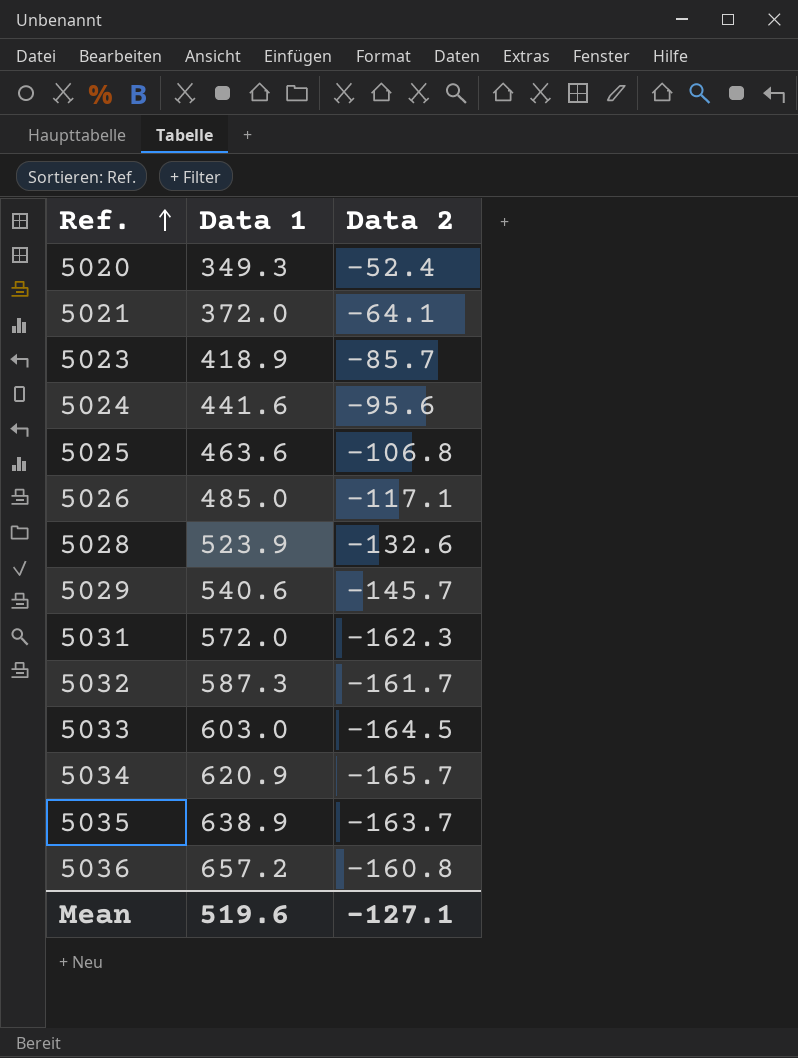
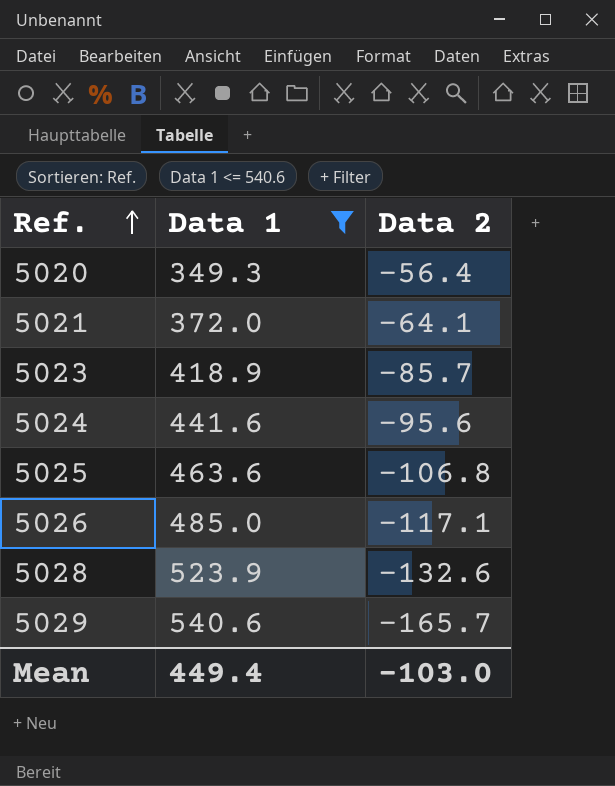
filter: none -> Data 1 <= 540.6
5020 | Data 2: -52.4 -> -56.4
5029 | Data 2: -145.7 -> -165.7
Mean | Data 1: 519.6 -> 449.4
Mean | Data 2: -127.1 -> -103.0

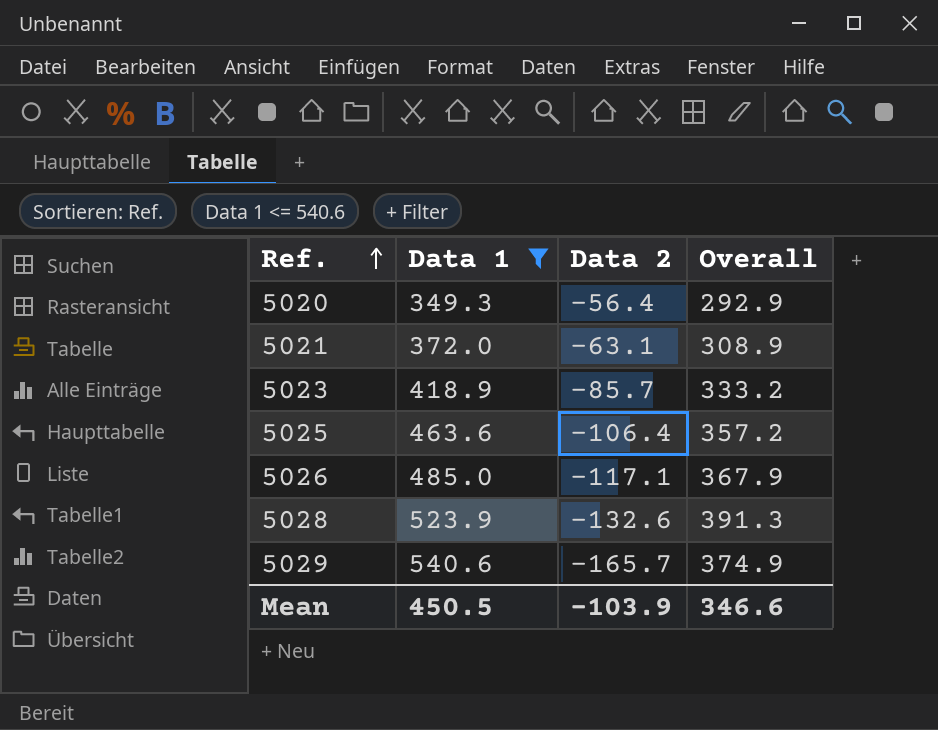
column Overall | formula: none -> [Data 1] + [Data 2]
row 5024: 441.6 | -95.6 -> none
5021 | Data 2: -64.1 -> -63.1
5025 | Data 2: -106.8 -> -106.4
Mean | Data 1: 449.4 -> 450.5
Mean | Data 2: -103.0 -> -103.9

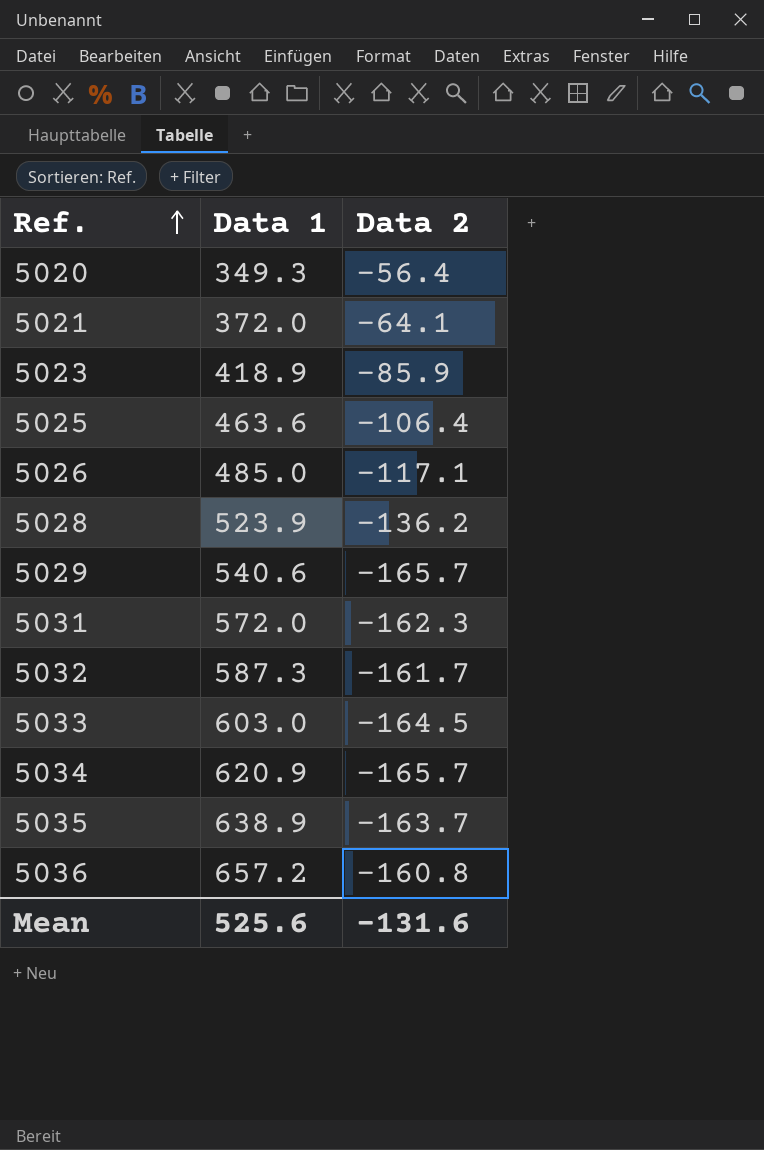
filter: Data 1 <= 540.6 -> none
column Overall | formula: [Data 1] + [Data 2] -> none
5021 | Data 2: -63.1 -> -64.1
5023 | Data 2: -85.7 -> -85.9
5028 | Data 2: -132.6 -> -136.2
Mean | Data 1: 450.5 -> 525.6
Mean | Data 2: -103.9 -> -131.6

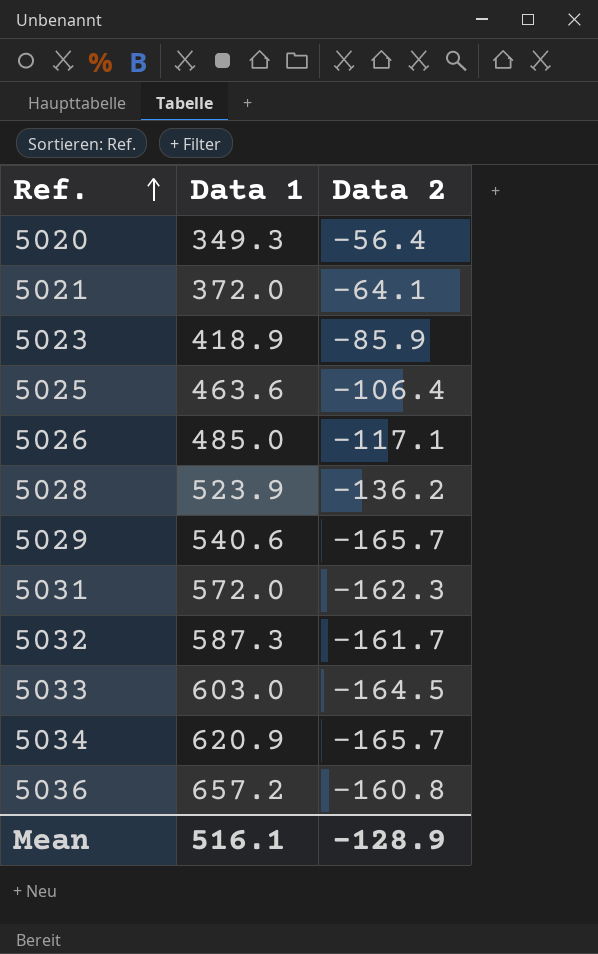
row 5035: 638.9 | -163.7 -> none
Mean | Data 1: 525.6 -> 516.1
Mean | Data 2: -131.6 -> -128.9

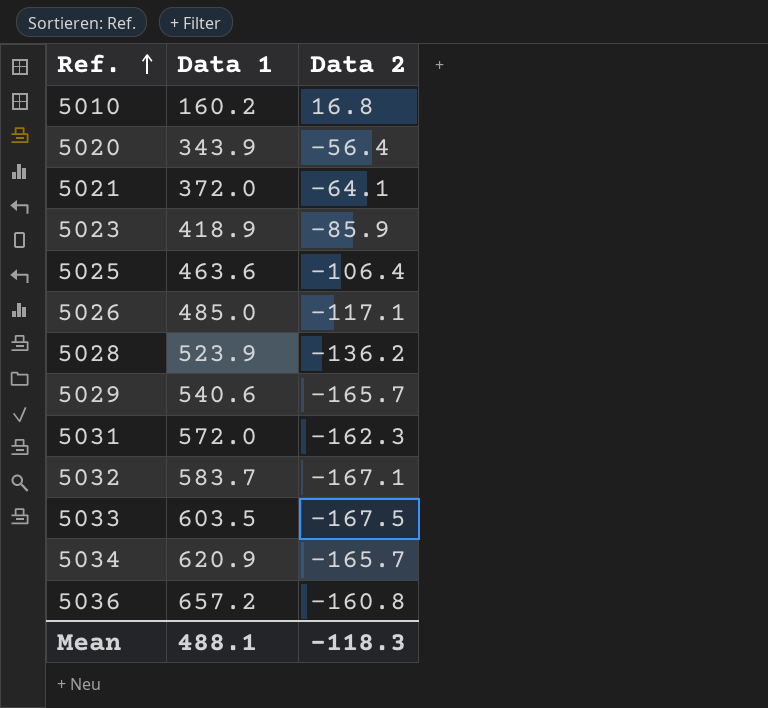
row 5010: none -> 160.2 | 16.8
5020 | Data 1: 349.3 -> 343.9
5032 | Data 1: 587.3 -> 583.7
5032 | Data 2: -161.7 -> -167.1
5033 | Data 1: 603.0 -> 603.5
5033 | Data 2: -164.5 -> -167.5
Mean | Data 1: 516.1 -> 488.1
Mean | Data 2: -128.9 -> -118.3

